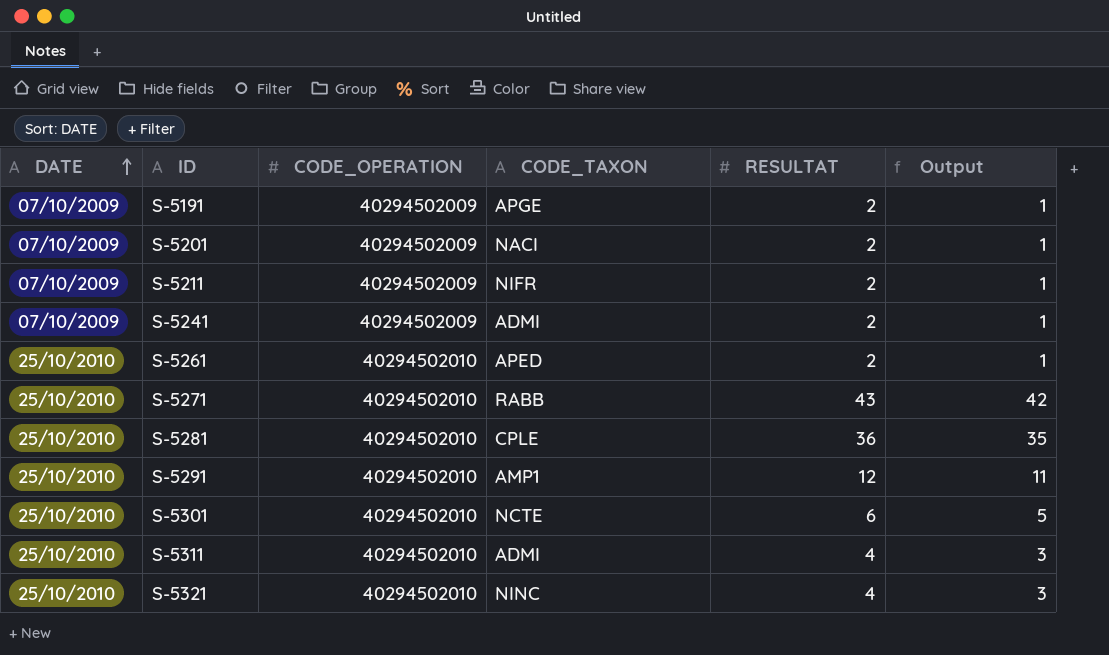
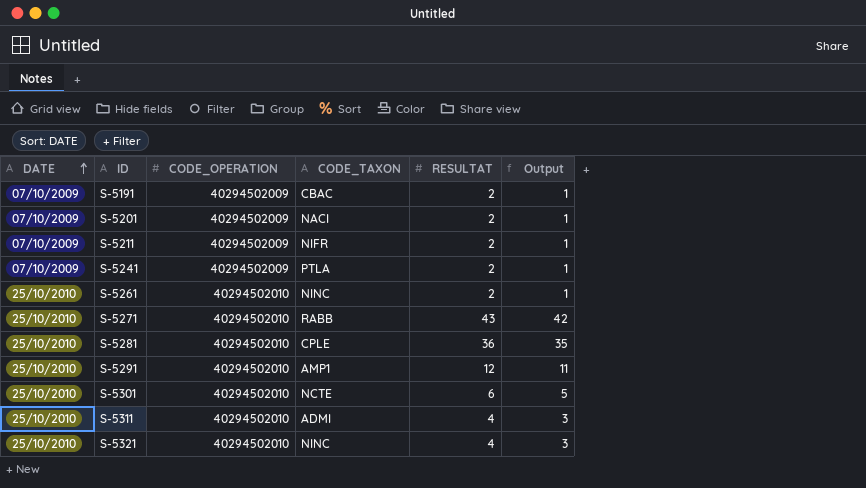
S-5191 | CODE_TAXON: APGE -> CBAC
S-5241 | CODE_TAXON: ADMI -> PTLA
S-5261 | CODE_TAXON: APED -> NINC

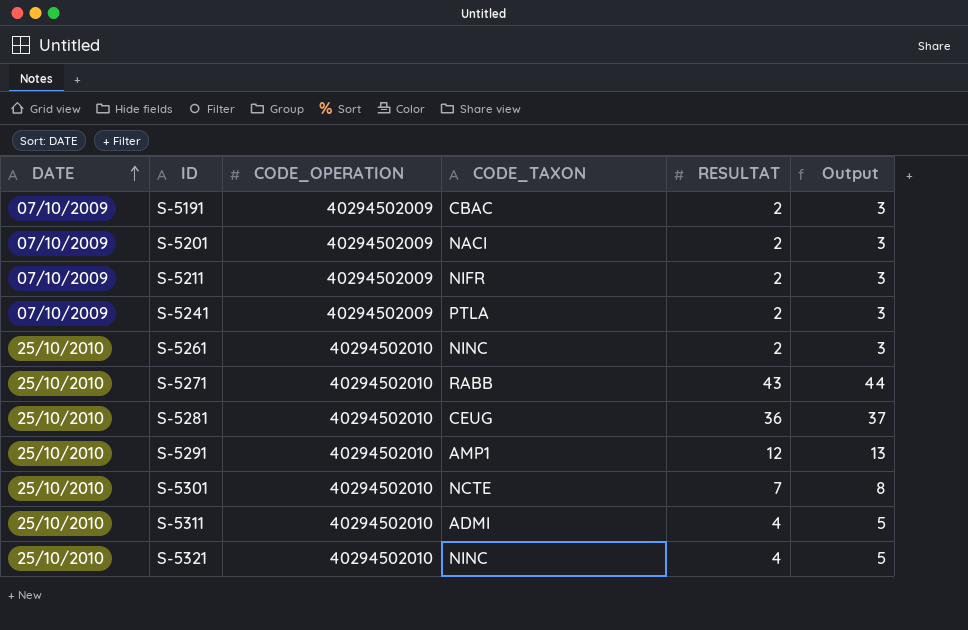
column Output | formula: [RESULTAT] - 1 -> [RESULTAT] + 1
S-5281 | CODE_TAXON: CPLE -> CEUG
S-5301 | RESULTAT: 6 -> 7

